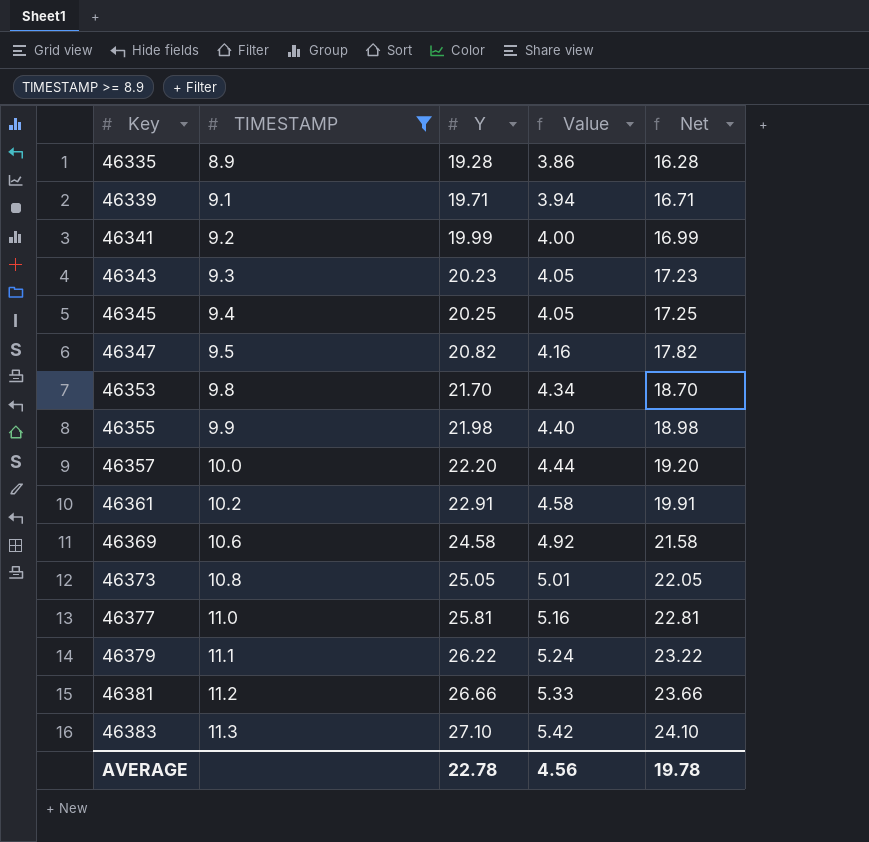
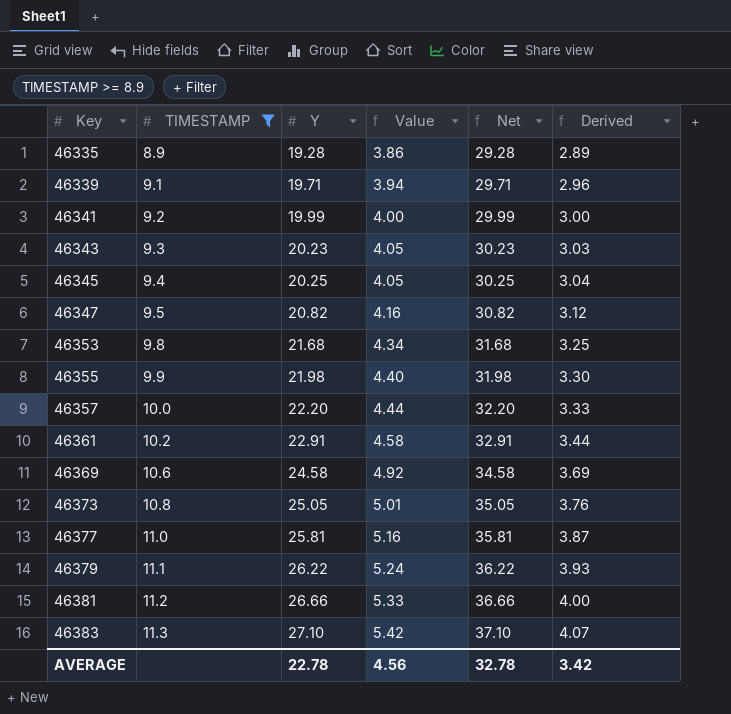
column Net | formula: [Y] - 3 -> [Y] + 10
column Derived | formula: none -> [Y] * 0.15
46353 | Y: 21.70 -> 21.68
AVERAGE | Net: 19.78 -> 32.78

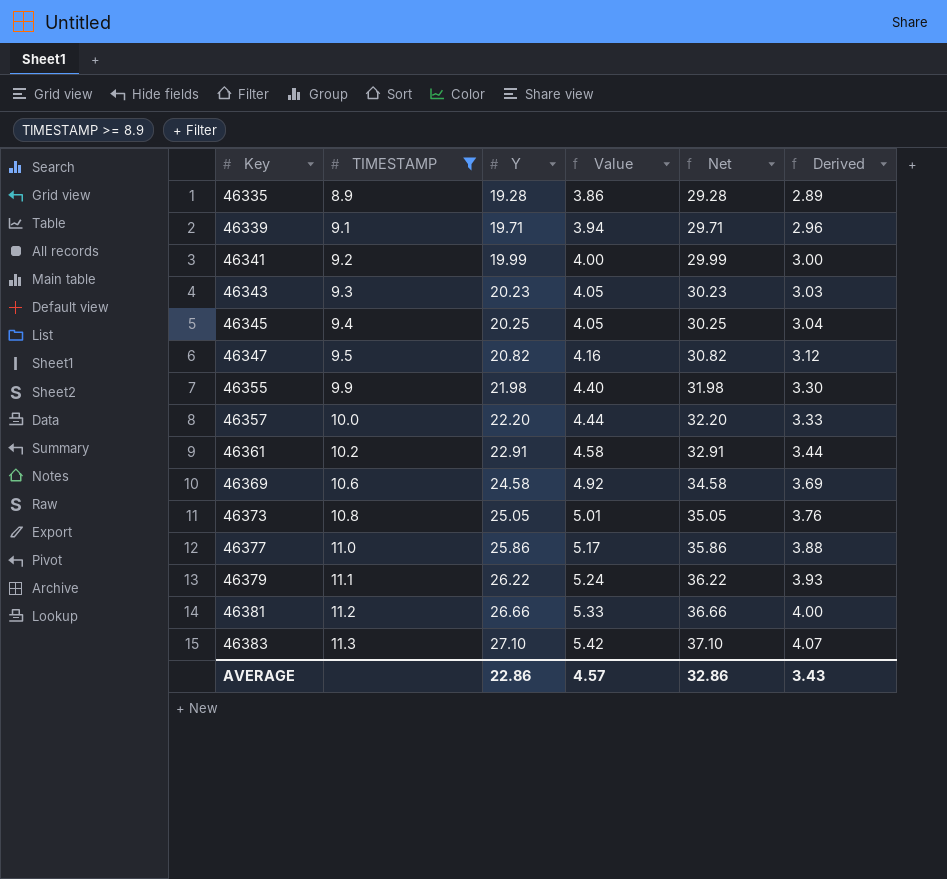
row 46353: 9.8 | 21.68 | 4.34 | 31.68 | 3.25 -> none
46377 | Y: 25.81 -> 25.86
46377 | Value: 5.16 -> 5.17
46377 | Net: 35.81 -> 35.86
46377 | Derived: 3.87 -> 3.88
AVERAGE | Y: 22.78 -> 22.86
AVERAGE | Value: 4.56 -> 4.57
AVERAGE | Net: 32.78 -> 32.86
AVERAGE | Derived: 3.42 -> 3.43

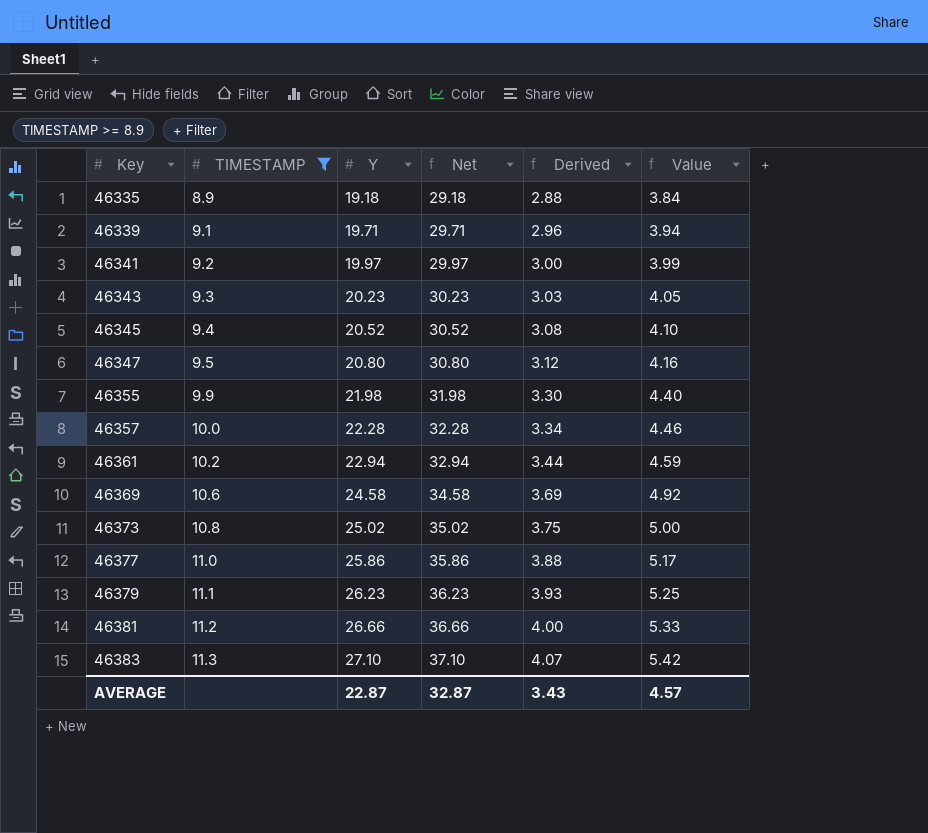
column Value | position: 4 -> 6
46335 | Y: 19.28 -> 19.18
46335 | Net: 29.28 -> 29.18
46335 | Derived: 2.89 -> 2.88
46335 | Value: 3.86 -> 3.84
46341 | Y: 19.99 -> 19.97
46341 | Net: 29.99 -> 29.97
46341 | Value: 4.00 -> 3.99
46345 | Y: 20.25 -> 20.52
46345 | Net: 30.25 -> 30.52
46345 | Derived: 3.04 -> 3.08
46345 | Value: 4.05 -> 4.10
46347 | Y: 20.82 -> 20.80
46347 | Net: 30.82 -> 30.80
46357 | Y: 22.20 -> 22.28
46357 | Net: 32.20 -> 32.28
46357 | Derived: 3.33 -> 3.34
46357 | Value: 4.44 -> 4.46
46361 | Y: 22.91 -> 22.94
46361 | Net: 32.91 -> 32.94
46361 | Value: 4.58 -> 4.59
46373 | Y: 25.05 -> 25.02
46373 | Net: 35.05 -> 35.02
46373 | Derived: 3.76 -> 3.75
46373 | Value: 5.01 -> 5.00
46379 | Y: 26.22 -> 26.23
46379 | Net: 36.22 -> 36.23
46379 | Value: 5.24 -> 5.25
AVERAGE | Y: 22.86 -> 22.87
AVERAGE | Net: 32.86 -> 32.87

